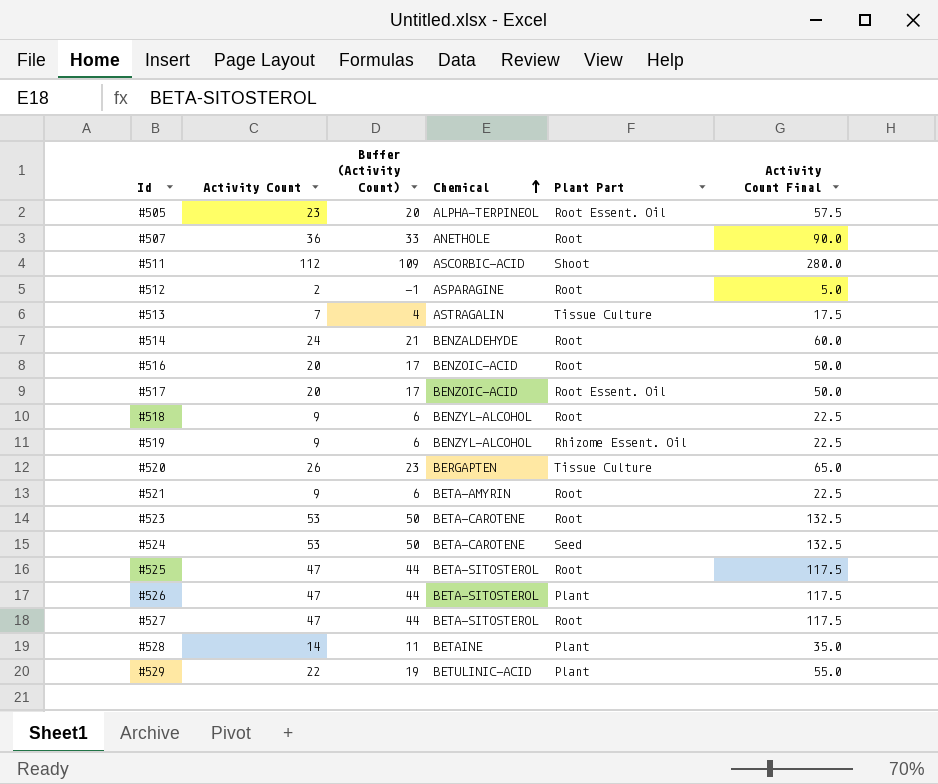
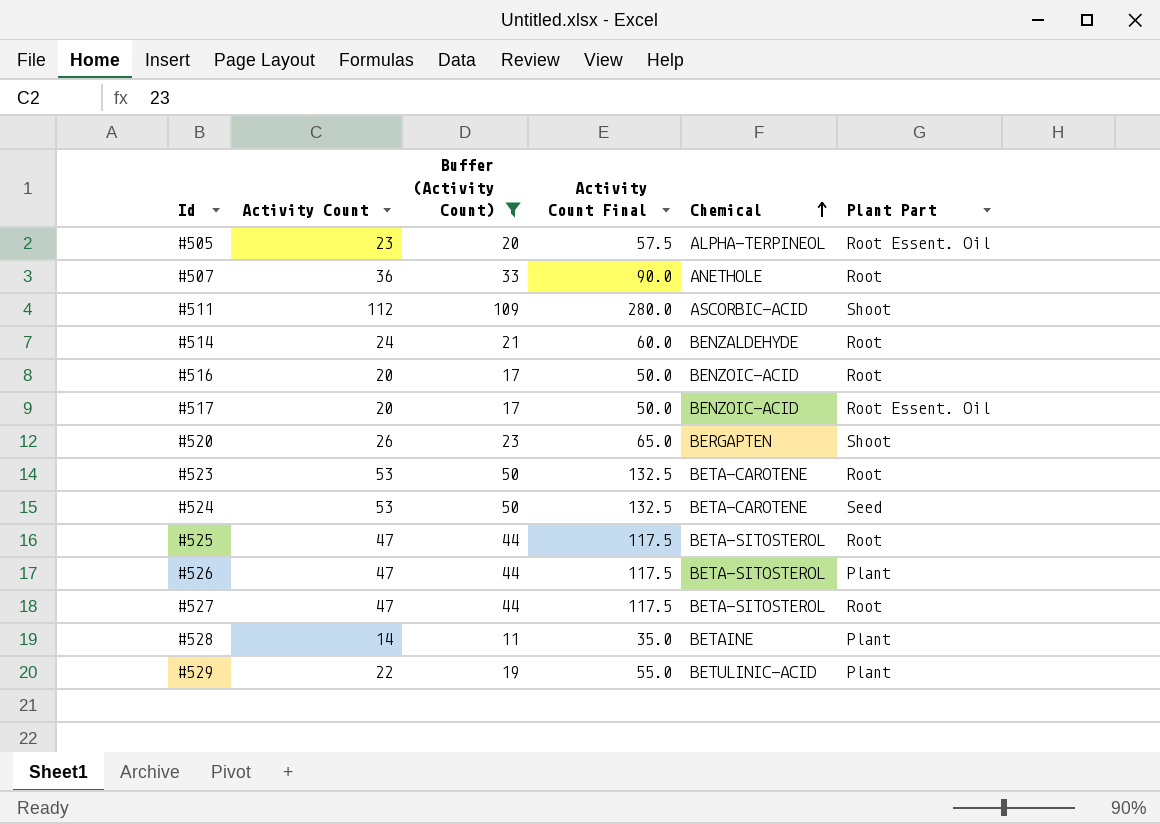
filter: none -> Buffer (Activity Count) >= 11
column Activity Count Final | position: 6 -> 4
#520 | Plant Part: Tissue Culture -> Shoot

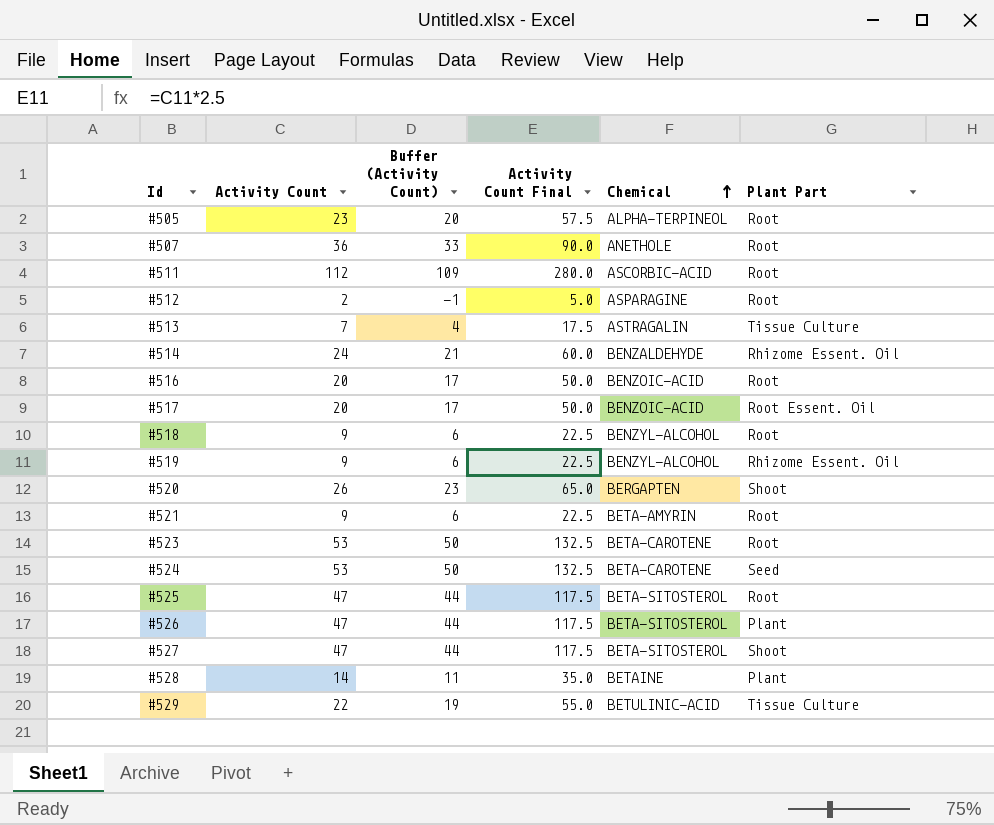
filter: Buffer (Activity Count) >= 11 -> none
#505 | Plant Part: Root Essent. Oil -> Root
#511 | Plant Part: Shoot -> Root
#514 | Plant Part: Root -> Rhizome Essent. Oil
#527 | Plant Part: Root -> Shoot
#529 | Plant Part: Plant -> Tissue Culture

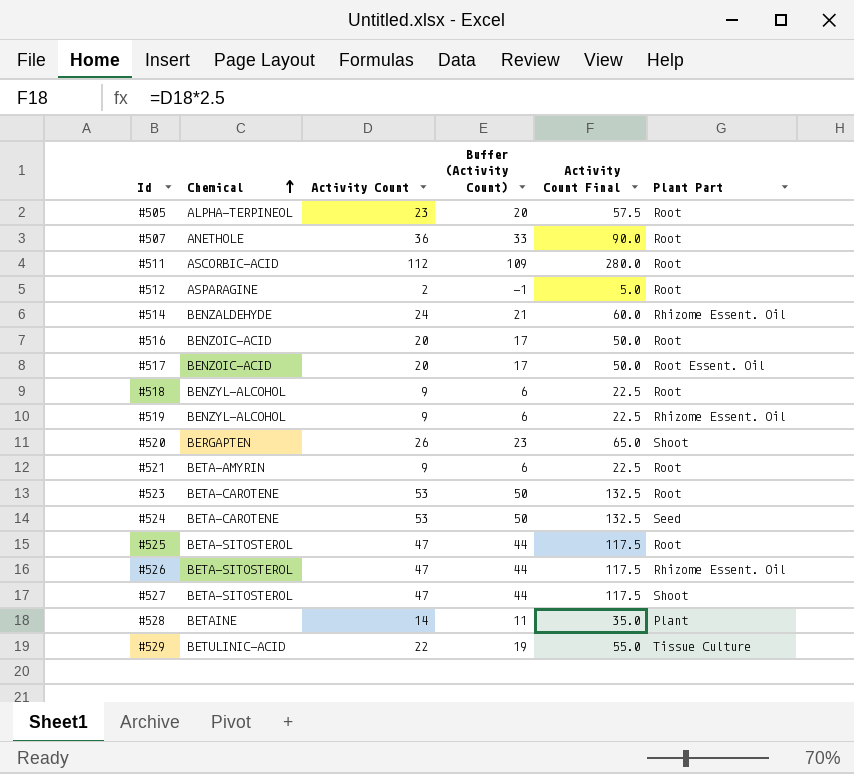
column Chemical | position: 5 -> 2
row #513: 7 | 4 | 17.5 | ASTRAGALIN | Tissue Culture -> none
#526 | Plant Part: Plant -> Rhizome Essent. Oil

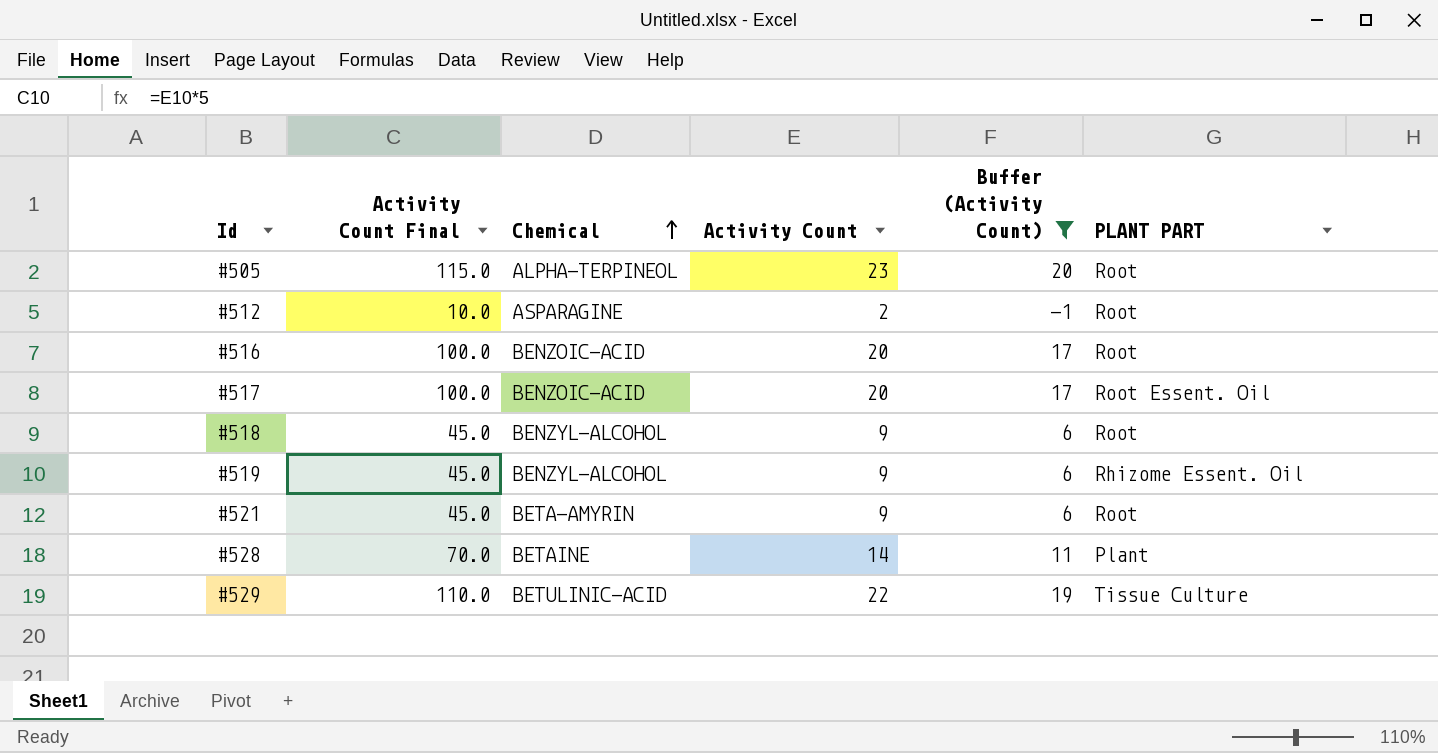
filter: none -> Buffer (Activity Count) <= 20
column Activity Count Final | formula: [Activity Count] * 2.5 -> [Activity Count] * 5
column Activity Count Final | position: 5 -> 2
column name: Plant Part -> PLANT PART

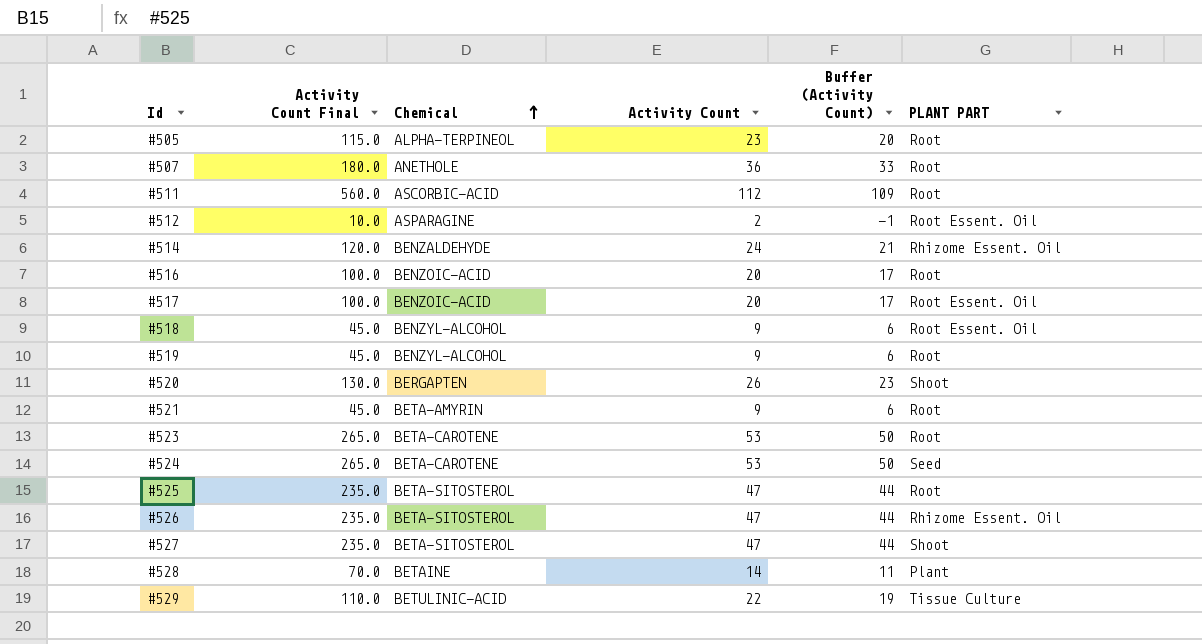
filter: Buffer (Activity Count) <= 20 -> none
#512 | PLANT PART: Root -> Root Essent. Oil
#518 | PLANT PART: Root -> Root Essent. Oil
#519 | PLANT PART: Rhizome Essent. Oil -> Root

